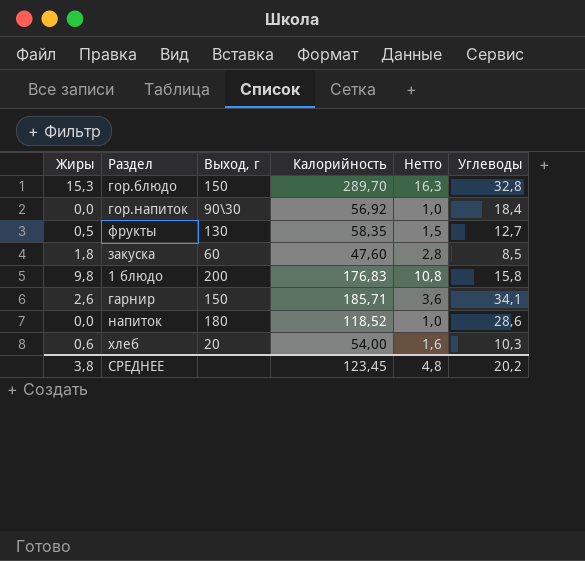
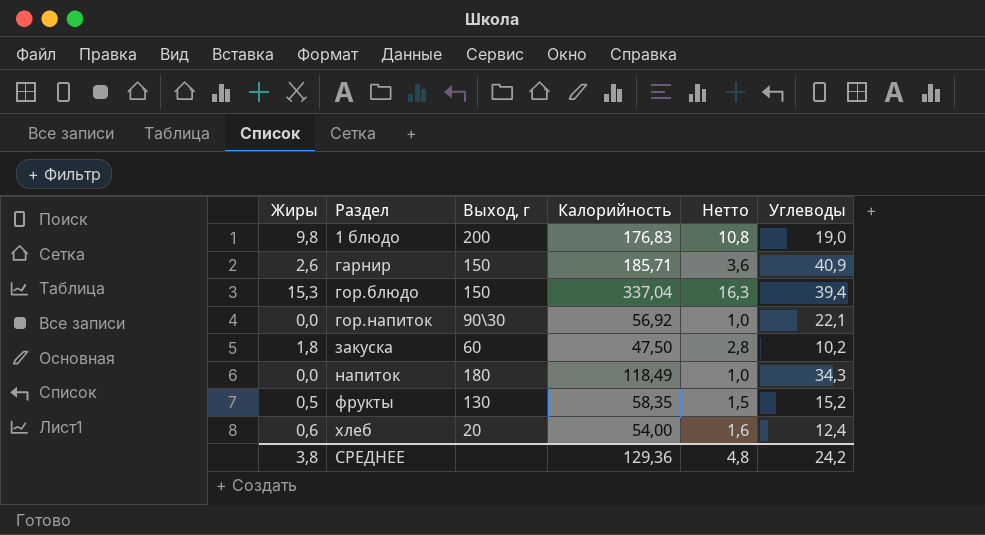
row order: none -> Раздел ascending
1 блюдо | Углеводы: 15,8 -> 19,0
гарнир | Углеводы: 34,1 -> 40,9
гор.блюдо | Калорийность: 289,70 -> 337,04
гор.блюдо | Углеводы: 32,8 -> 39,4
гор.напиток | Углеводы: 18,4 -> 22,1
закуска | Калорийность: 47,60 -> 47,50
закуска | Углеводы: 8,5 -> 10,2
напиток | Калорийность: 118,52 -> 118,49
напиток | Углеводы: 28,6 -> 34,3
фрукты | Углеводы: 12,7 -> 15,2
хлеб | Углеводы: 10,3 -> 12,4
СРЕДНЕЕ | Калорийность: 123,45 -> 129,36
СРЕДНЕЕ | Углеводы: 20,2 -> 24,2

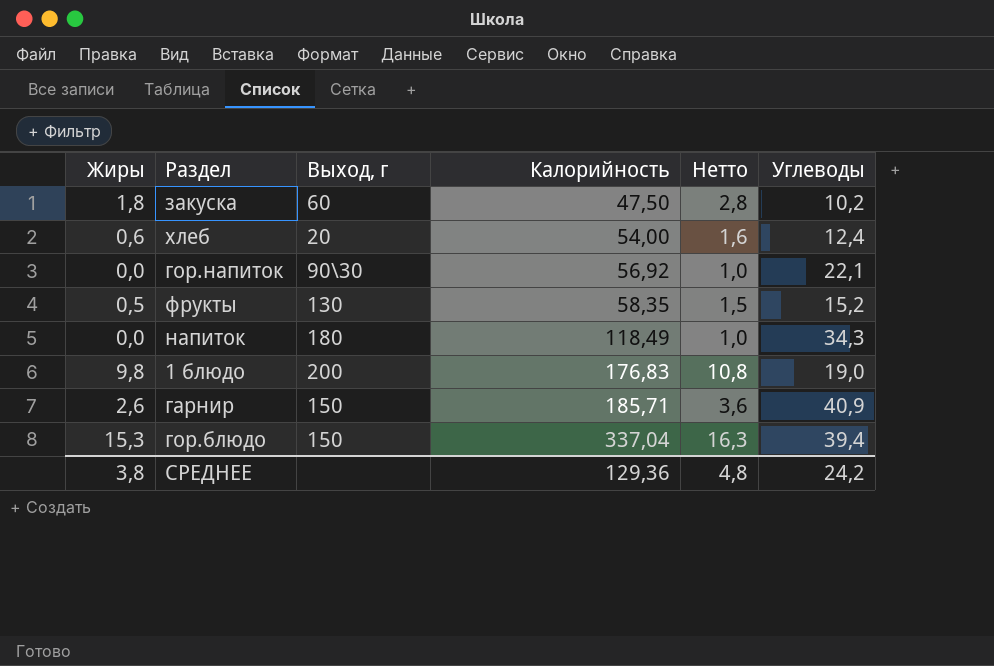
row order: Раздел ascending -> Калорийность ascending

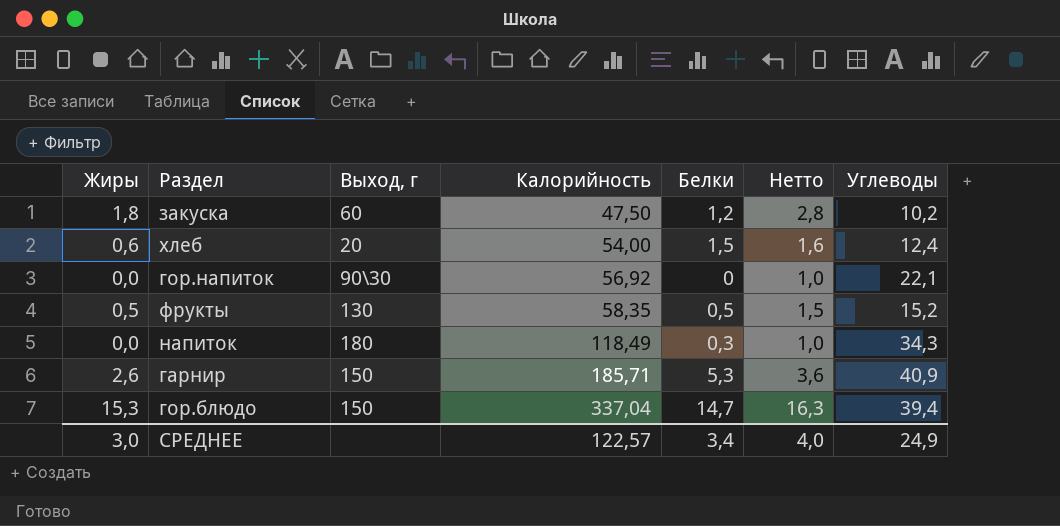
column Белки | position: none -> 5
row 1 блюдо: 9,8 | 200 | 176,83 | 10,8 | 19,0 -> none
СРЕДНЕЕ | Жиры: 3,8 -> 3,0
СРЕДНЕЕ | Калорийность: 129,36 -> 122,57
СРЕДНЕЕ | Нетто: 4,8 -> 4,0
СРЕДНЕЕ | Углеводы: 24,2 -> 24,9

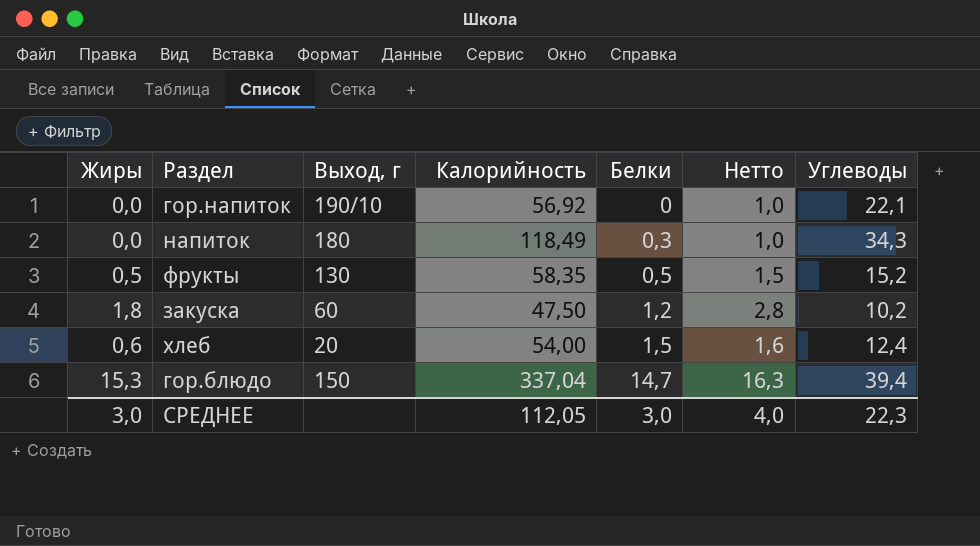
row order: Калорийность ascending -> Белки ascending
row гарнир: 2,6 | 150 | 185,71 | 5,3 | 3,6 | 40,9 -> none
гор.напиток | Выход, г: 90\30 -> 190/10
СРЕДНЕЕ | Калорийность: 122,57 -> 112,05
СРЕДНЕЕ | Белки: 3,4 -> 3,0
СРЕДНЕЕ | Углеводы: 24,9 -> 22,3

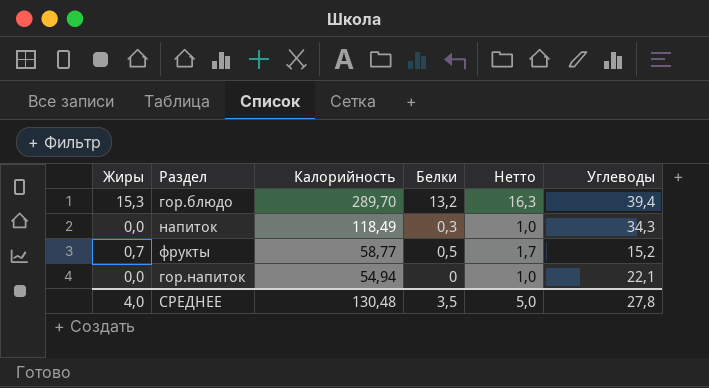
row order: Белки ascending -> Калорийность descending
column Выход, г | position: 3 -> none
row закуска: 1,8 | 60 | 47,50 | 1,2 | 2,8 | 10,2 -> none
row хлеб: 0,6 | 20 | 54,00 | 1,5 | 1,6 | 12,4 -> none
гор.блюдо | Калорийность: 337,04 -> 289,70
гор.блюдо | Белки: 14,7 -> 13,2
фрукты | Жиры: 0,5 -> 0,7
фрукты | Калорийность: 58,35 -> 58,77
фрукты | Нетто: 1,5 -> 1,7
гор.напиток | Калорийность: 56,92 -> 54,94
СРЕДНЕЕ | Жиры: 3,0 -> 4,0
СРЕДНЕЕ | Калорийность: 112,05 -> 130,48
СРЕДНЕЕ | Белки: 3,0 -> 3,5
СРЕДНЕЕ | Нетто: 4,0 -> 5,0
СРЕДНЕЕ | Углеводы: 22,3 -> 27,8

